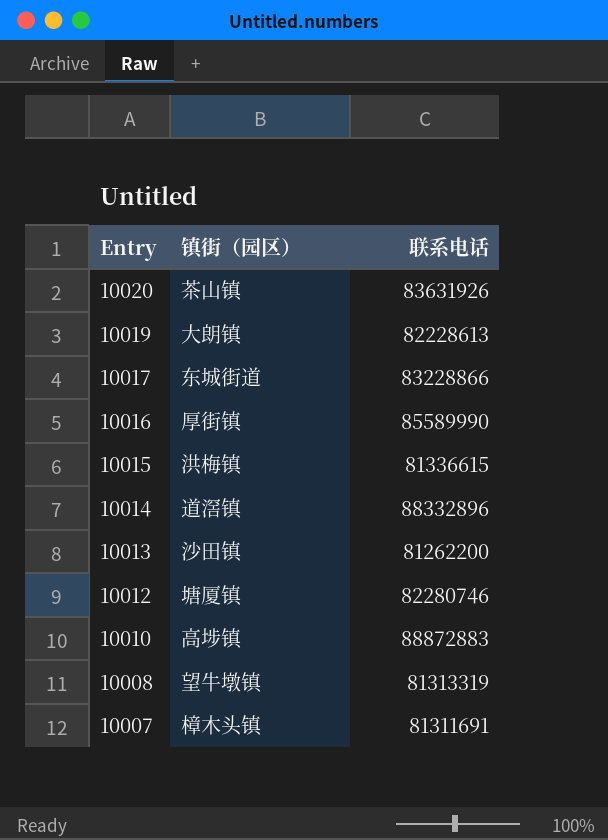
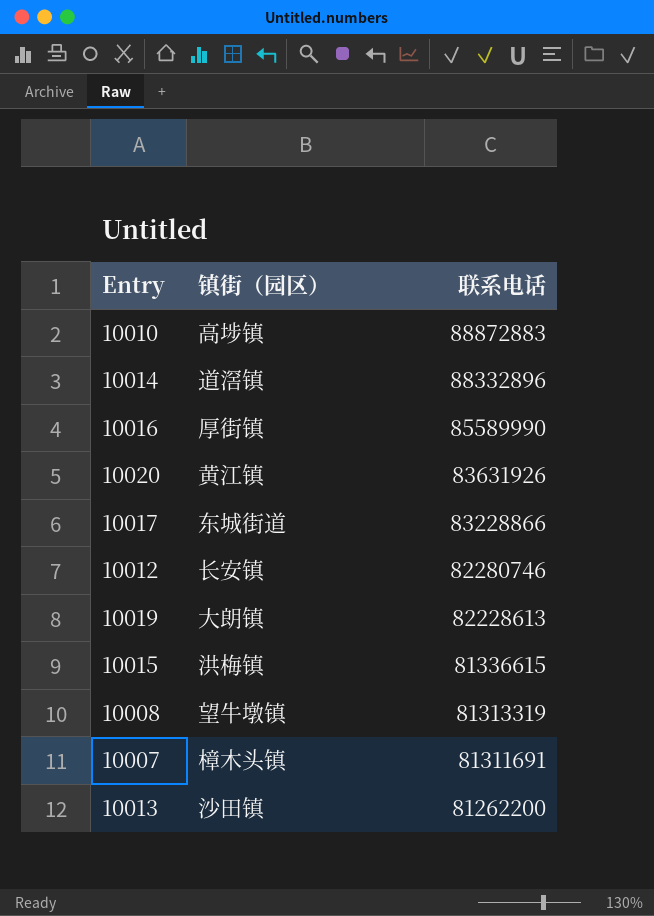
row order: Entry descending -> 联系电话 descending
10020 | 镇街（园区）: 茶山镇 -> 黄江镇
10012 | 镇街（园区）: 塘厦镇 -> 长安镇

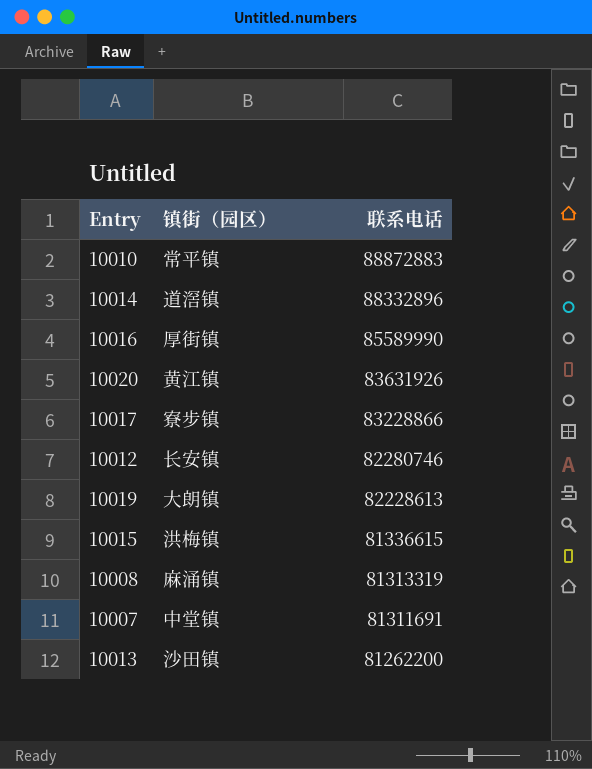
10010 | 镇街（园区）: 高埗镇 -> 常平镇
10017 | 镇街（园区）: 东城街道 -> 寮步镇
10008 | 镇街（园区）: 望牛墩镇 -> 麻涌镇
10007 | 镇街（园区）: 樟木头镇 -> 中堂镇

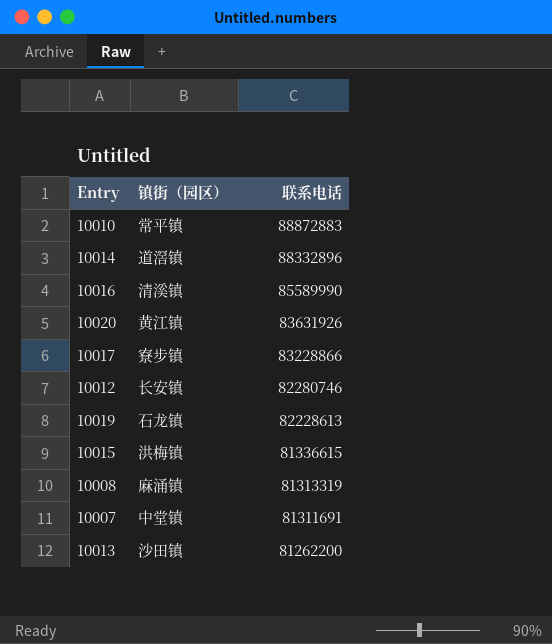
10016 | 镇街（园区）: 厚街镇 -> 清溪镇
10019 | 镇街（园区）: 大朗镇 -> 石龙镇

